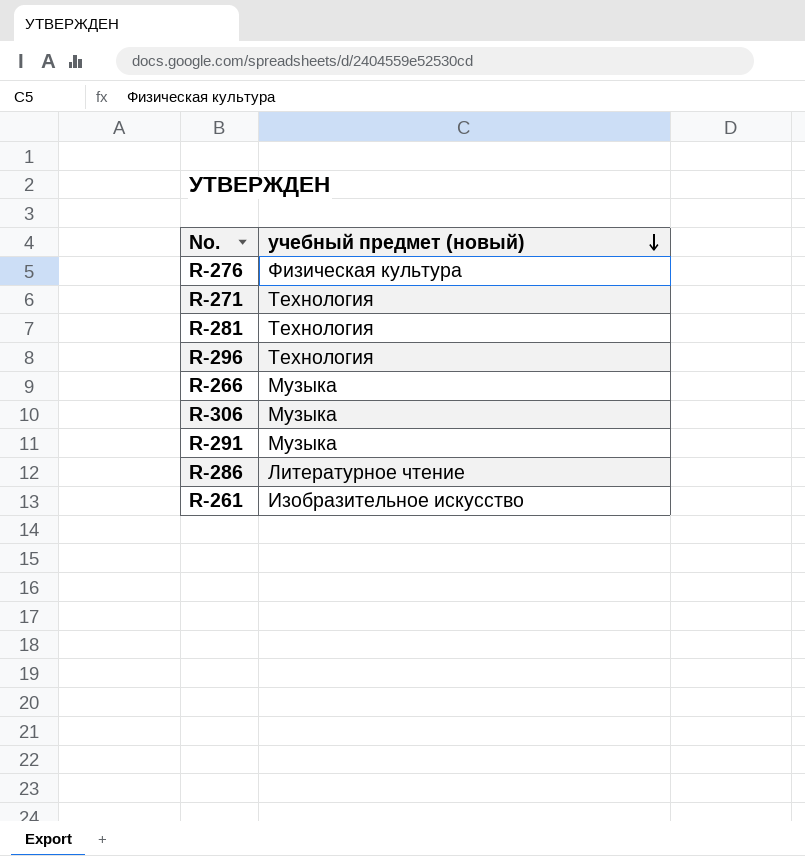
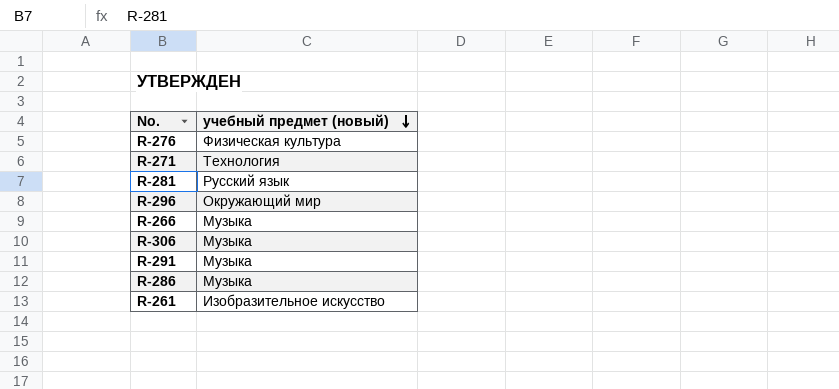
R-281 | учебный предмет (новый): Технология -> Русский язык
R-296 | учебный предмет (новый): Технология -> Окружающий мир
R-286 | учебный предмет (новый): Литературное чтение -> Музыка

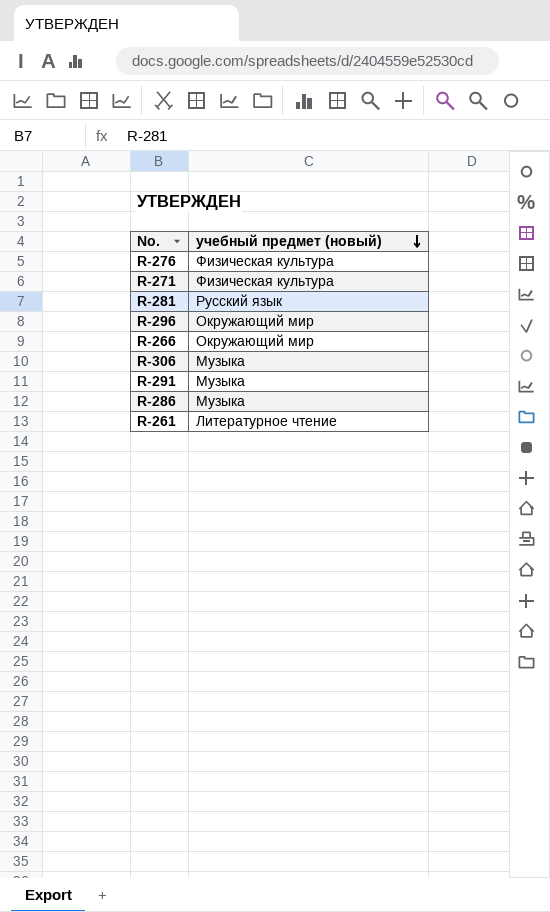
R-271 | учебный предмет (новый): Технология -> Физическая культура
R-266 | учебный предмет (новый): Музыка -> Окружающий мир
R-261 | учебный предмет (новый): Изобразительное искусство -> Литературное чтение

